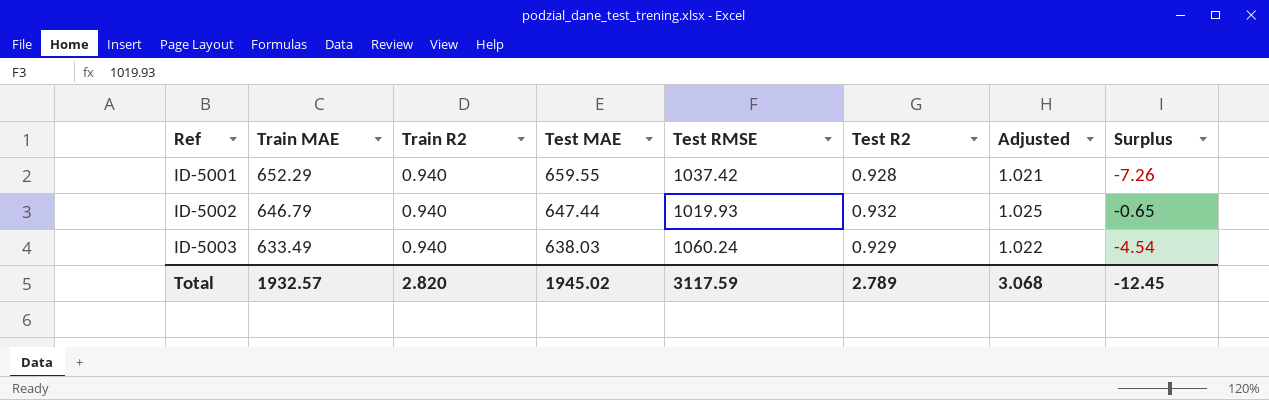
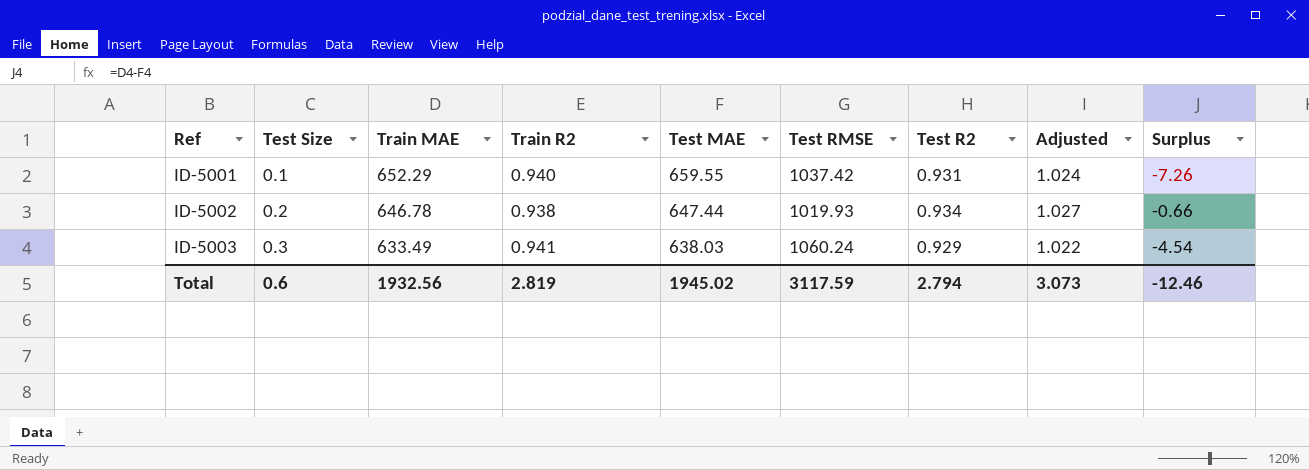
column Test Size | position: none -> 2
ID-5001 | Test R2: 0.928 -> 0.931
ID-5001 | Adjusted: 1.021 -> 1.024
ID-5002 | Train MAE: 646.79 -> 646.78
ID-5002 | Train R2: 0.940 -> 0.938
ID-5002 | Test R2: 0.932 -> 0.934
ID-5002 | Adjusted: 1.025 -> 1.027
ID-5002 | Surplus: -0.65 -> -0.66
ID-5003 | Train R2: 0.940 -> 0.941
Total | Train MAE: 1932.57 -> 1932.56
Total | Train R2: 2.820 -> 2.819
Total | Test R2: 2.789 -> 2.794
Total | Adjusted: 3.068 -> 3.073
Total | Surplus: -12.45 -> -12.46

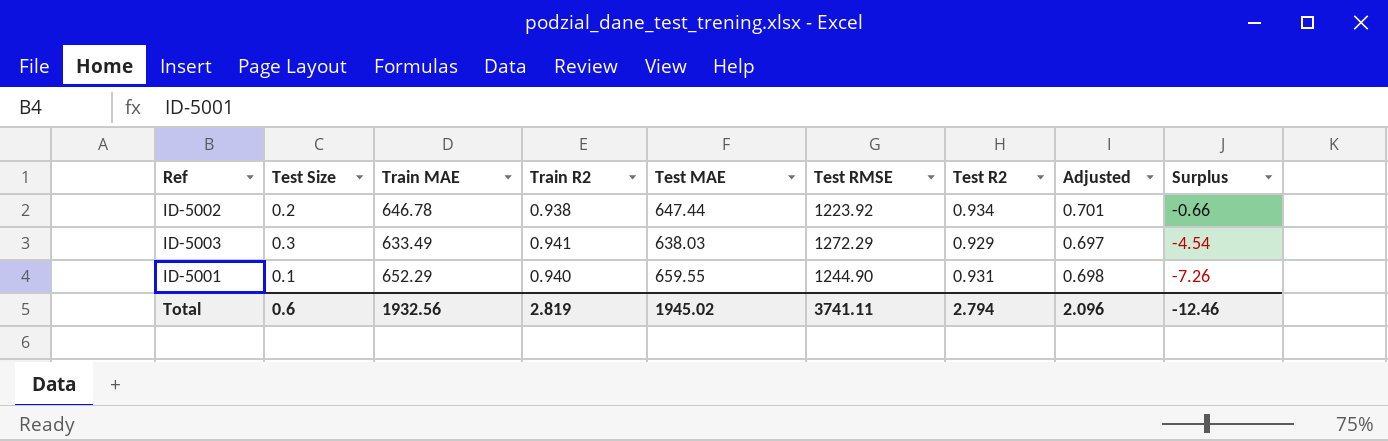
row order: Ref ascending -> Surplus descending
column Adjusted | formula: [Test R2] * 1.1 -> [Test R2] * 0.75
ID-5002 | Test RMSE: 1019.93 -> 1223.92
ID-5003 | Test RMSE: 1060.24 -> 1272.29
ID-5001 | Test RMSE: 1037.42 -> 1244.90
Total | Test RMSE: 3117.59 -> 3741.11
Total | Adjusted: 3.073 -> 2.096

